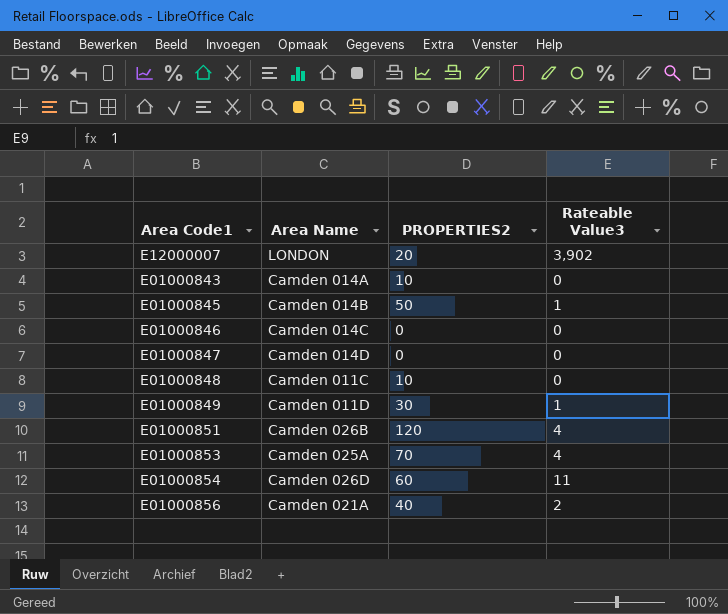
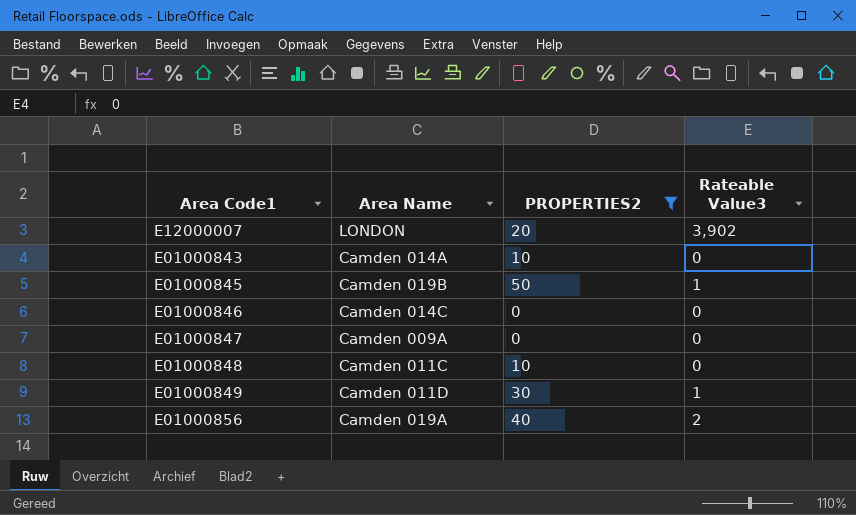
filter: none -> PROPERTIES2 <= 50
E01000845 | Area Name: Camden 014B -> Camden 019B
E01000847 | Area Name: Camden 014D -> Camden 009A
E01000856 | Area Name: Camden 021A -> Camden 019A

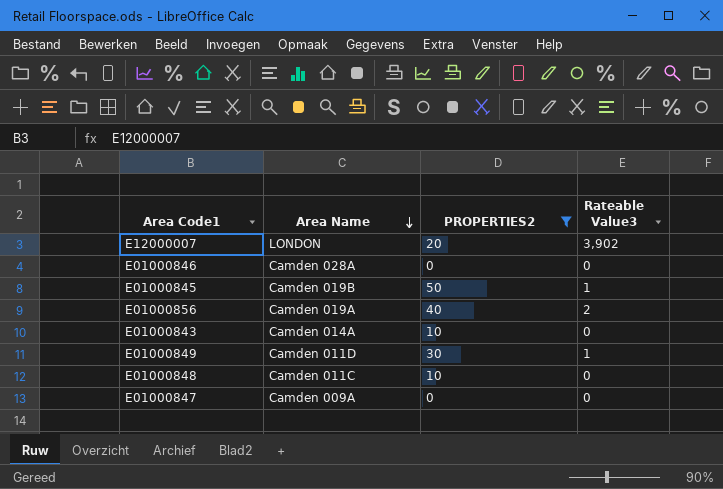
row order: none -> Area Name descending
E01000846 | Area Name: Camden 014C -> Camden 028A

